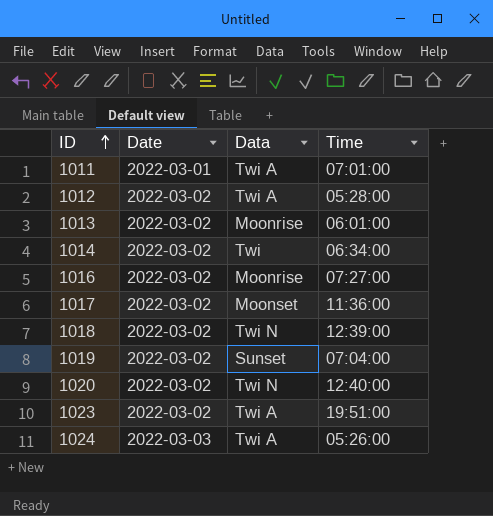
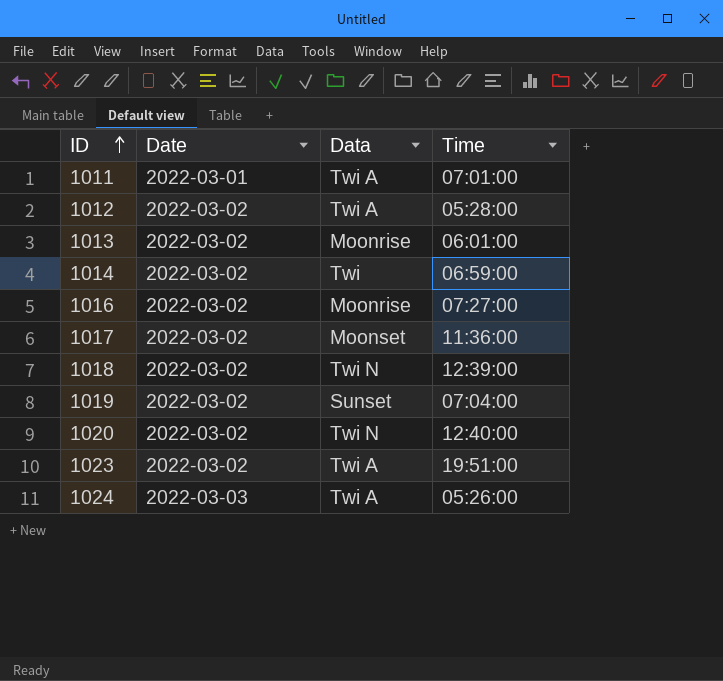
1014 | Time: 06:34:00 -> 06:59:00

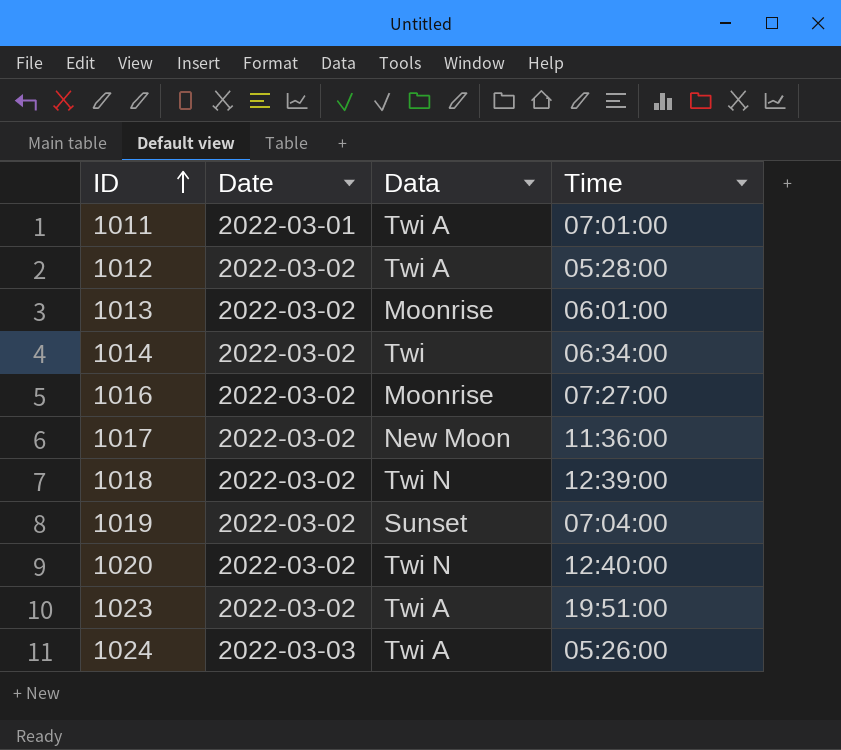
1014 | Time: 06:59:00 -> 06:34:00
1017 | Data: Moonset -> New Moon

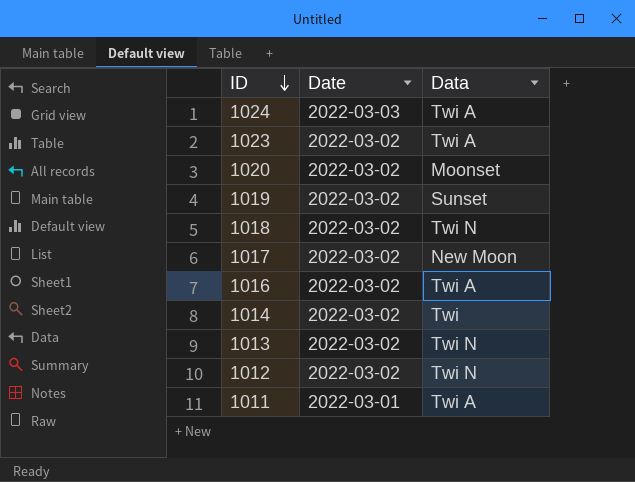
row order: ID ascending -> ID descending
column Time | position: 4 -> none
1020 | Data: Twi N -> Moonset
1016 | Data: Moonrise -> Twi A
1013 | Data: Moonrise -> Twi N
1012 | Data: Twi A -> Twi N

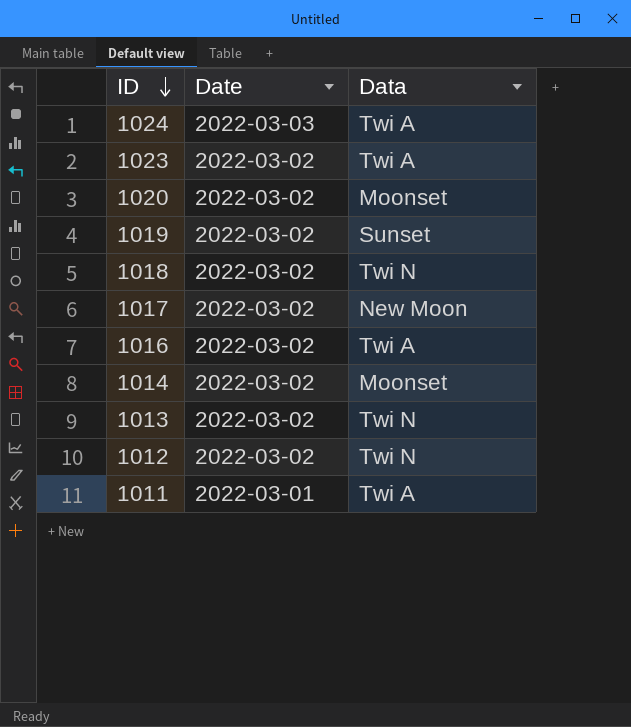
1014 | Data: Twi -> Moonset

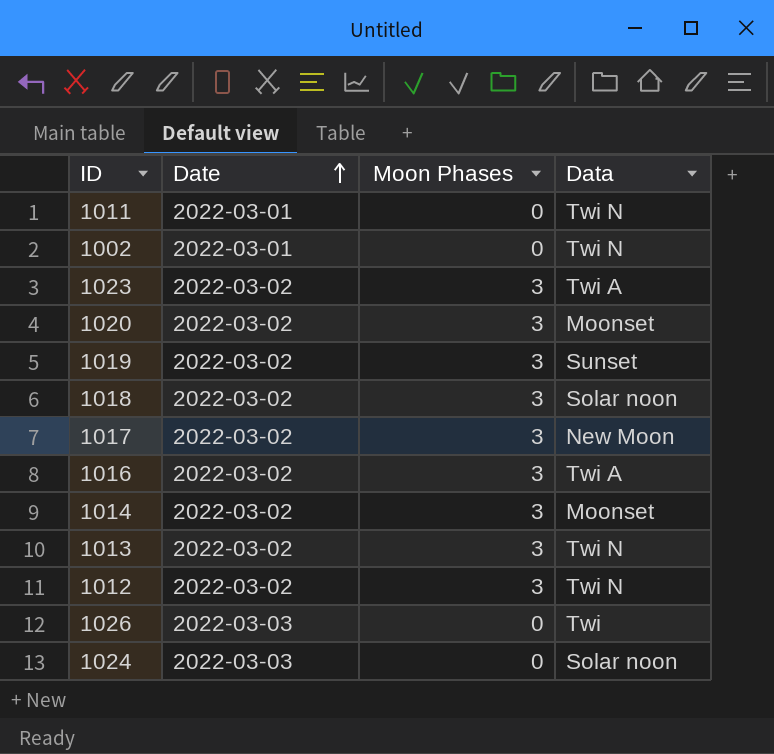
row order: ID descending -> Date ascending
column Moon Phases | position: none -> 3
1011 | Data: Twi A -> Twi N
row 1002: none -> 2022-03-01 | 0 | Twi N
1018 | Data: Twi N -> Solar noon
row 1026: none -> 2022-03-03 | 0 | Twi
1024 | Data: Twi A -> Solar noon

